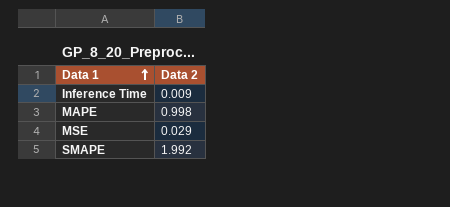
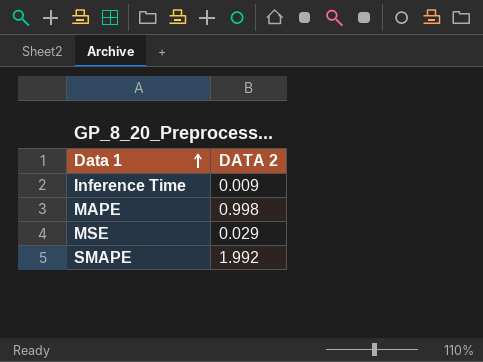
column name: Data 2 -> DATA 2

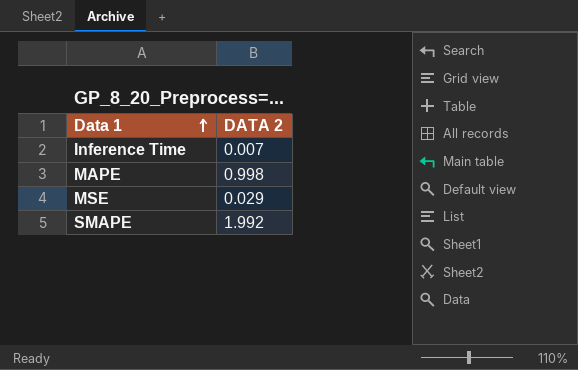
Inference Time | DATA 2: 0.009 -> 0.007

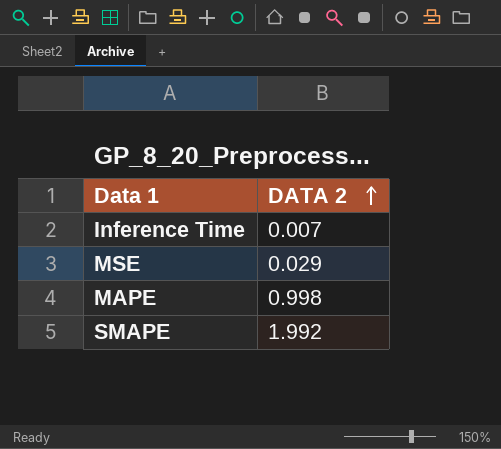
row order: Data 1 ascending -> DATA 2 ascending

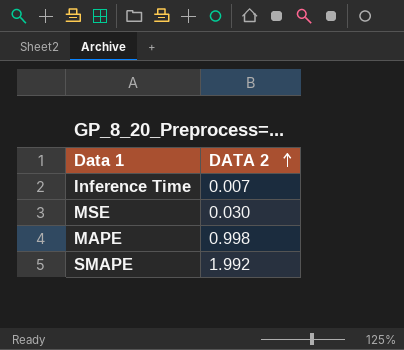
MSE | DATA 2: 0.029 -> 0.030

